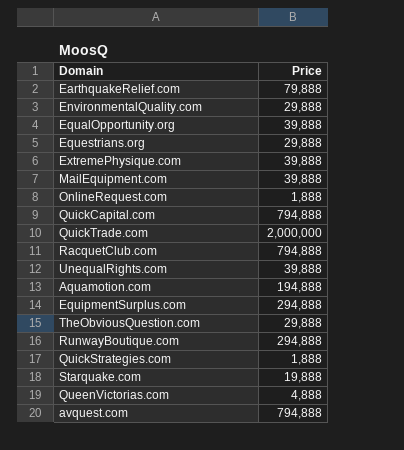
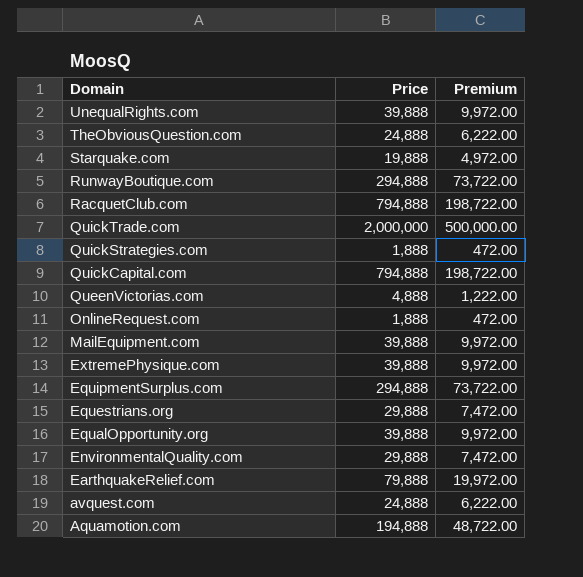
row order: none -> Domain descending
column Premium | formula: none -> [Price] * 0.25
TheObviousQuestion.com | Price: 29,888 -> 24,888
avquest.com | Price: 794,888 -> 24,888

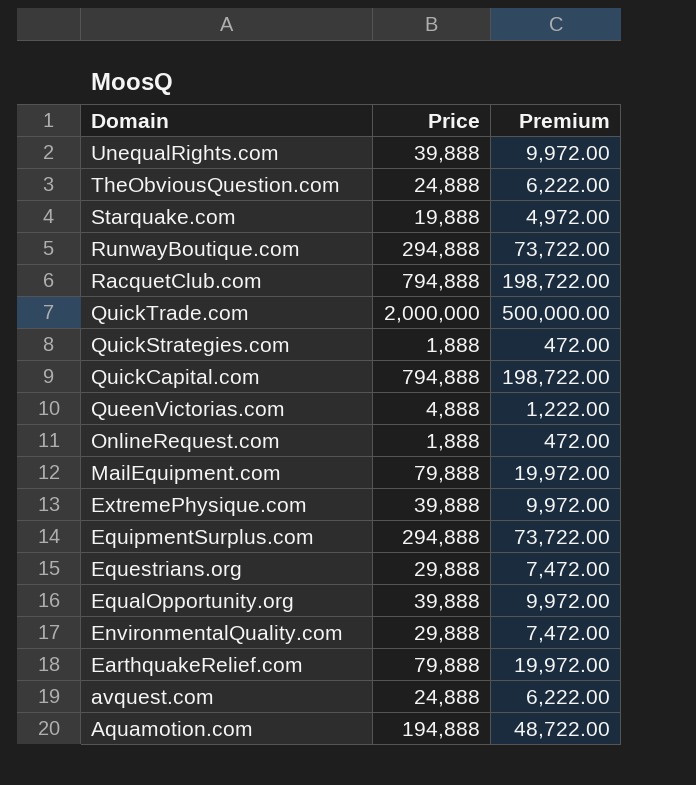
MailEquipment.com | Price: 39,888 -> 79,888
MailEquipment.com | Premium: 9,972.00 -> 19,972.00

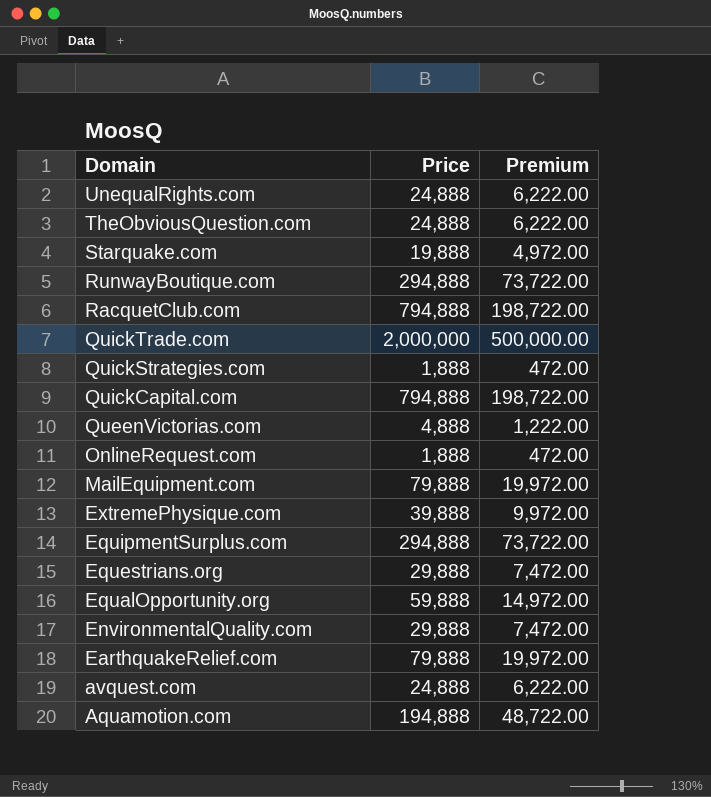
UnequalRights.com | Price: 39,888 -> 24,888
UnequalRights.com | Premium: 9,972.00 -> 6,222.00
EqualOpportunity.org | Price: 39,888 -> 59,888
EqualOpportunity.org | Premium: 9,972.00 -> 14,972.00

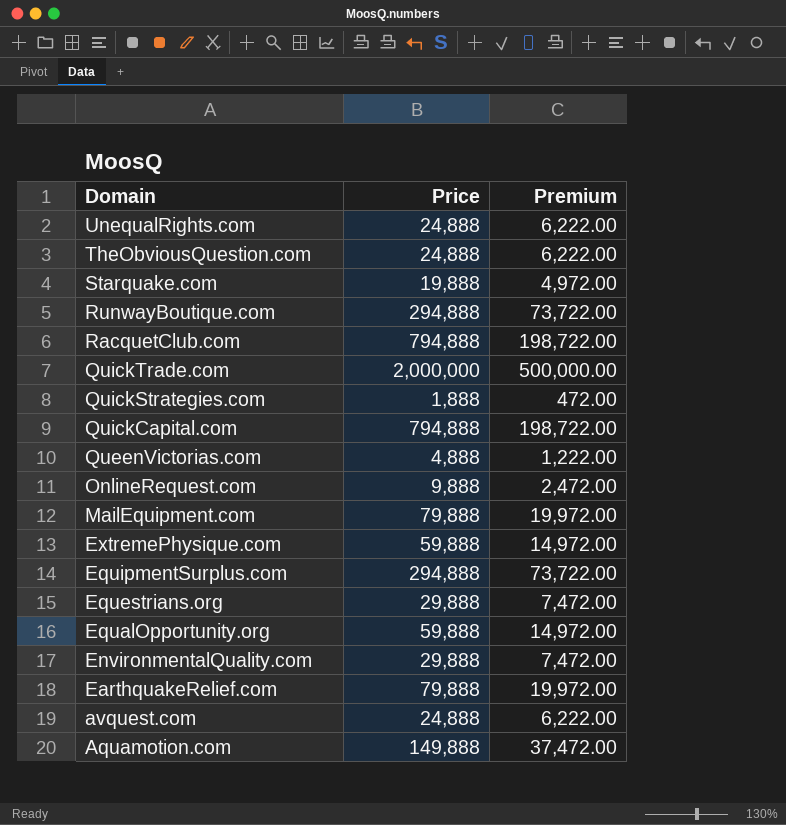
OnlineRequest.com | Price: 1,888 -> 9,888
OnlineRequest.com | Premium: 472.00 -> 2,472.00
ExtremePhysique.com | Price: 39,888 -> 59,888
ExtremePhysique.com | Premium: 9,972.00 -> 14,972.00
Aquamotion.com | Price: 194,888 -> 149,888
Aquamotion.com | Premium: 48,722.00 -> 37,472.00

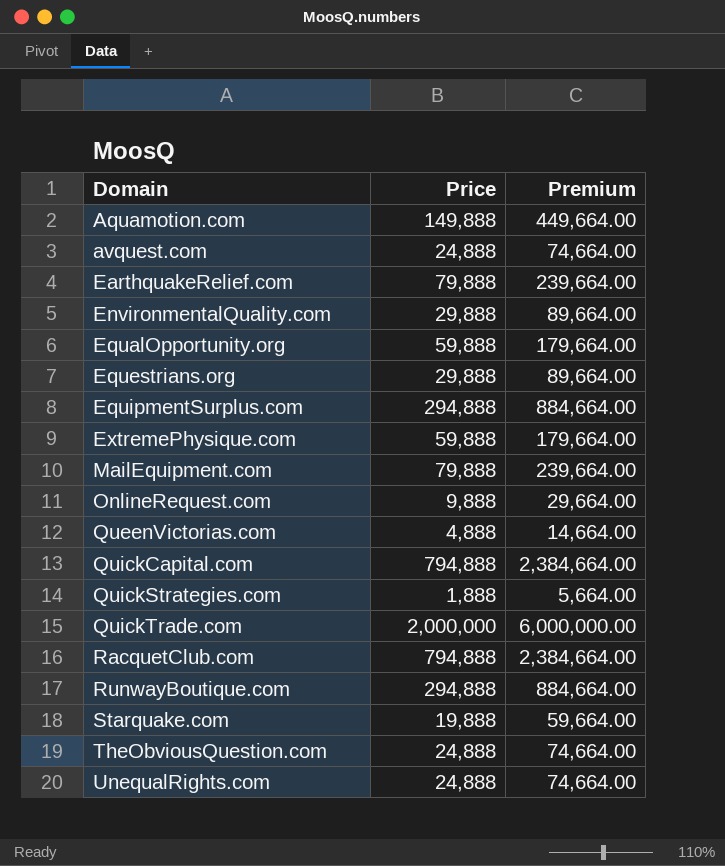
row order: Domain descending -> Domain ascending
column Premium | formula: [Price] * 0.25 -> [Price] * 3

